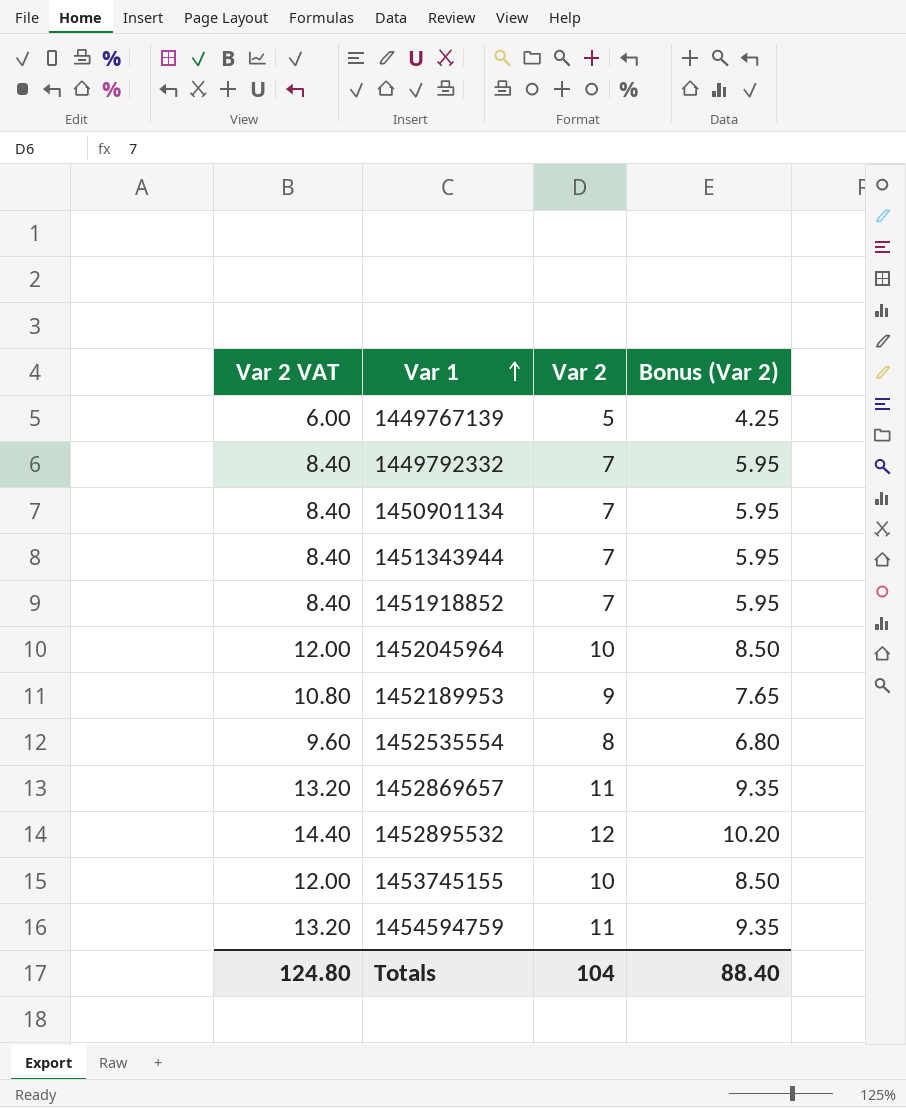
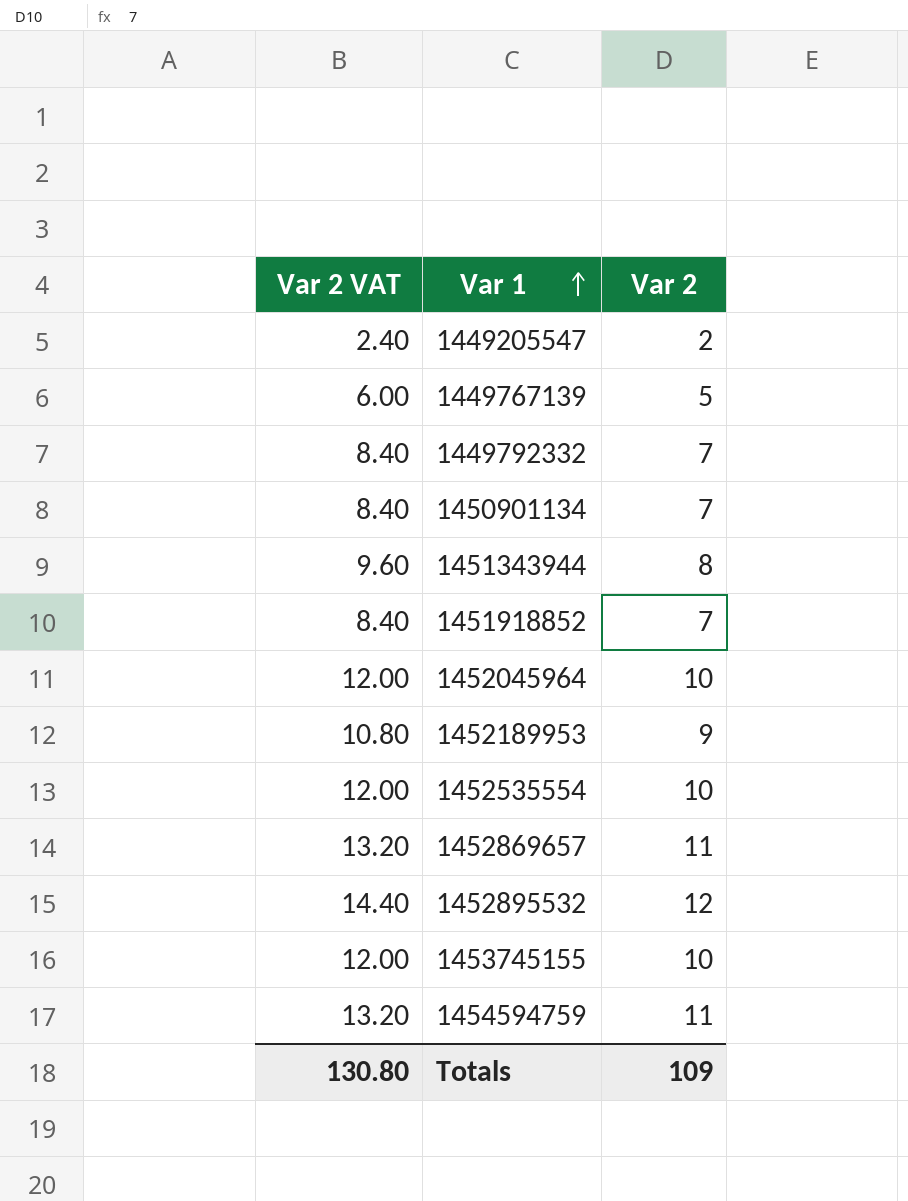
column Bonus (Var 2) | formula: [Var 2] * 0.85 -> none
row 1449205547: none -> 2.40 | 2
1451343944 | Var 2 VAT: 8.40 -> 9.60
1451343944 | Var 2: 7 -> 8
1452535554 | Var 2 VAT: 9.60 -> 12.00
1452535554 | Var 2: 8 -> 10
Totals | Var 2 VAT: 124.80 -> 130.80
Totals | Var 2: 104 -> 109

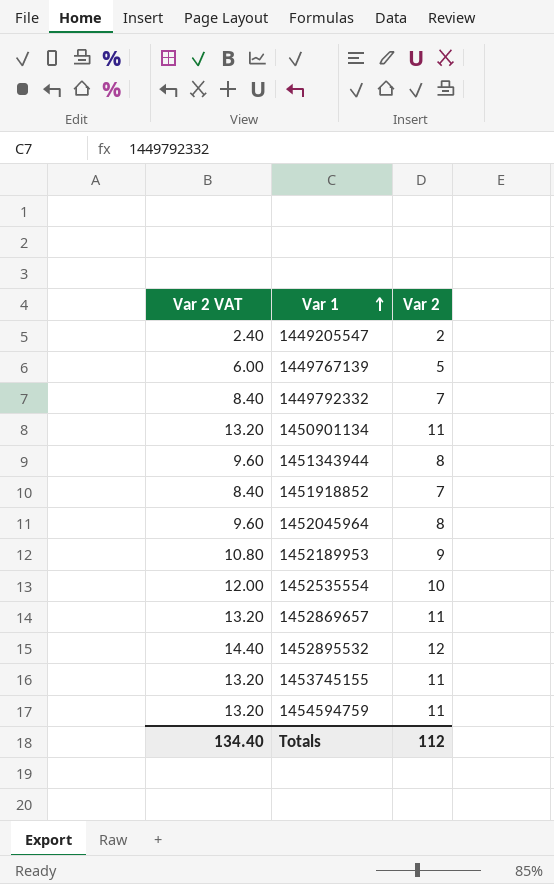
1450901134 | Var 2 VAT: 8.40 -> 13.20
1450901134 | Var 2: 7 -> 11
1452045964 | Var 2 VAT: 12.00 -> 9.60
1452045964 | Var 2: 10 -> 8
1453745155 | Var 2 VAT: 12.00 -> 13.20
1453745155 | Var 2: 10 -> 11
Totals | Var 2 VAT: 130.80 -> 134.40
Totals | Var 2: 109 -> 112

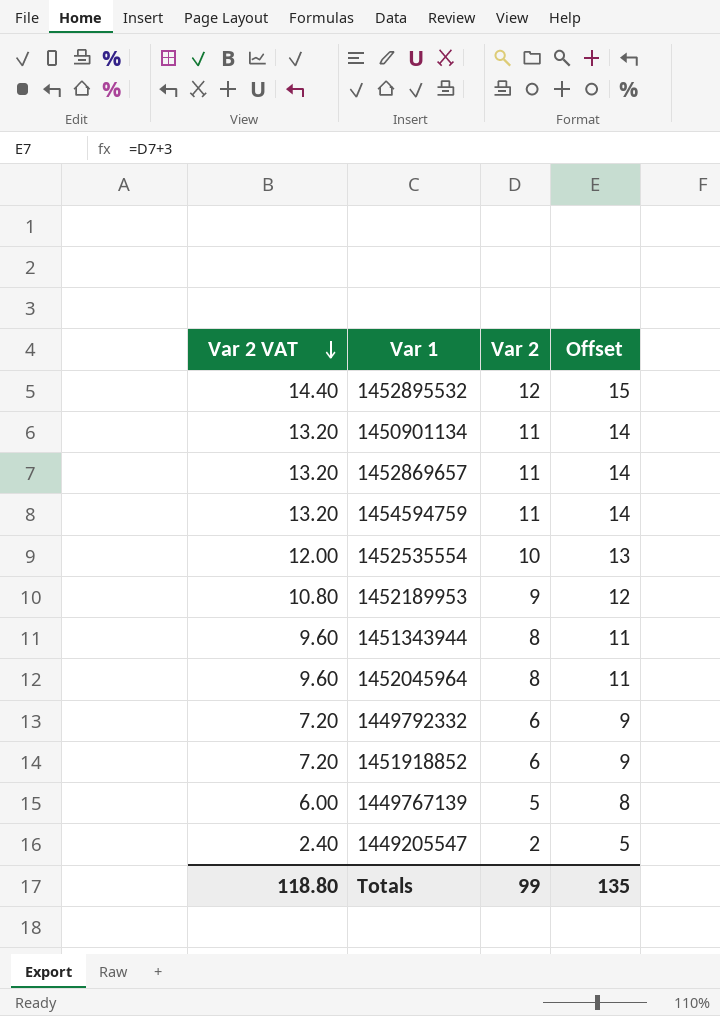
row order: Var 1 ascending -> Var 2 VAT descending
column Offset | formula: none -> [Var 2] + 3
row 1453745155: 13.20 | 11 -> none
1449792332 | Var 2 VAT: 8.40 -> 7.20
1449792332 | Var 2: 7 -> 6
1451918852 | Var 2 VAT: 8.40 -> 7.20
1451918852 | Var 2: 7 -> 6
Totals | Var 2 VAT: 134.40 -> 118.80
Totals | Var 2: 112 -> 99

